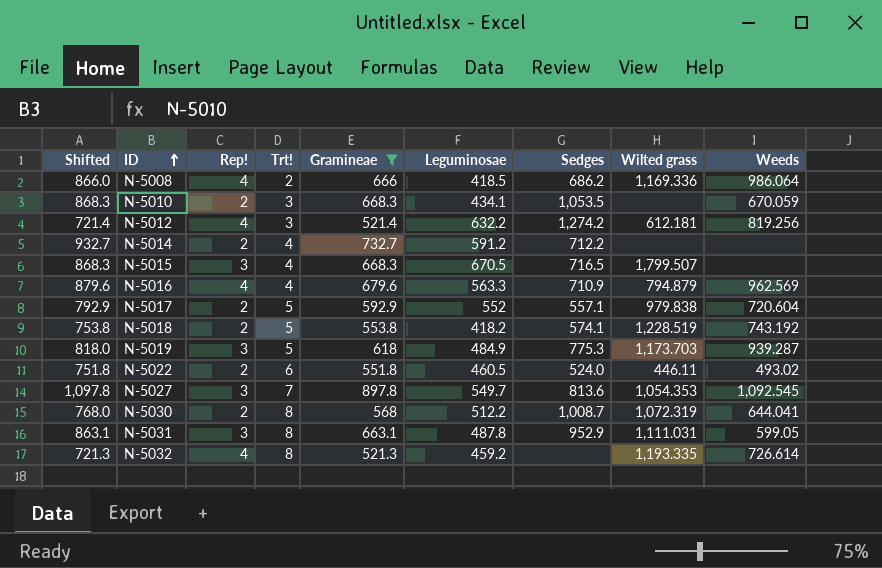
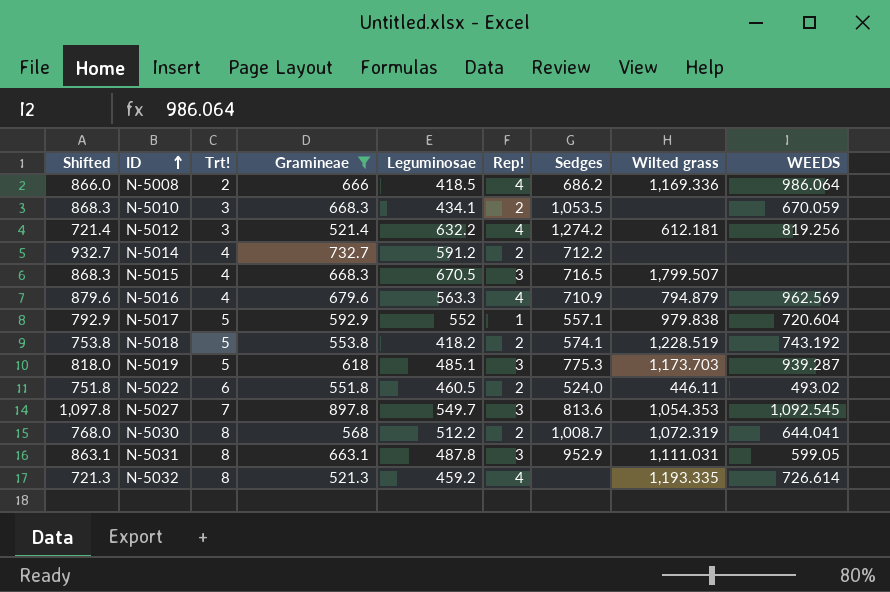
column Rep! | position: 3 -> 6
column name: Weeds -> WEEDS
N-5017 | Rep!: 2 -> 1
N-5019 | Leguminosae: 484.9 -> 485.1

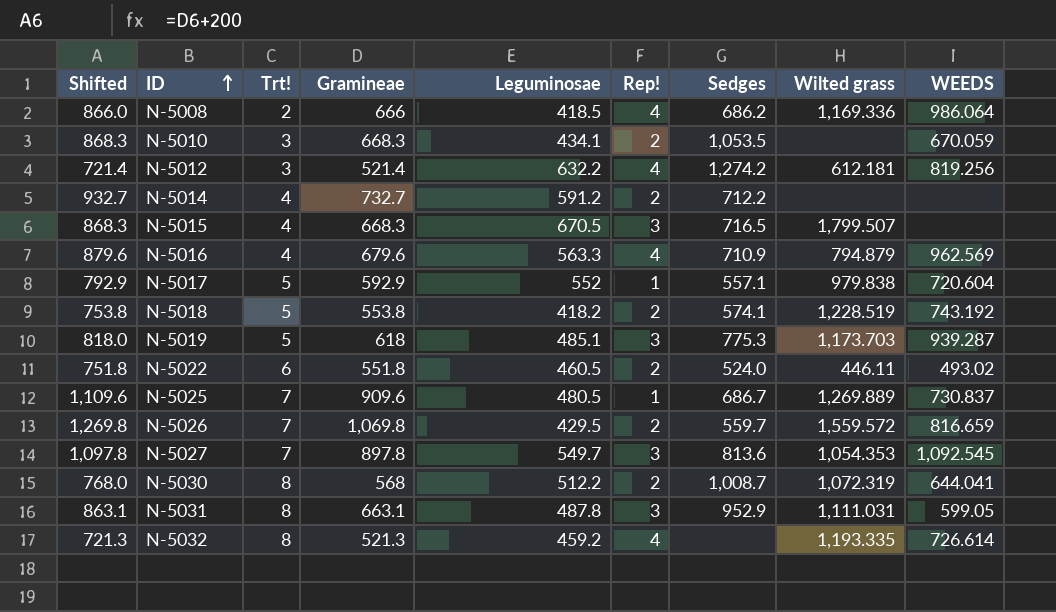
filter: Gramineae <= 897.8 -> none

